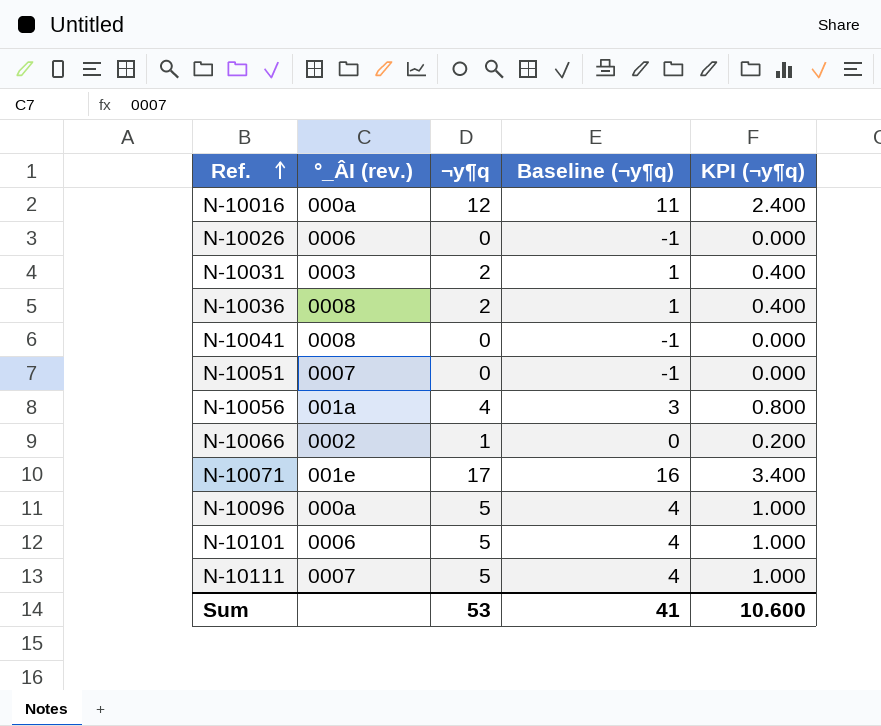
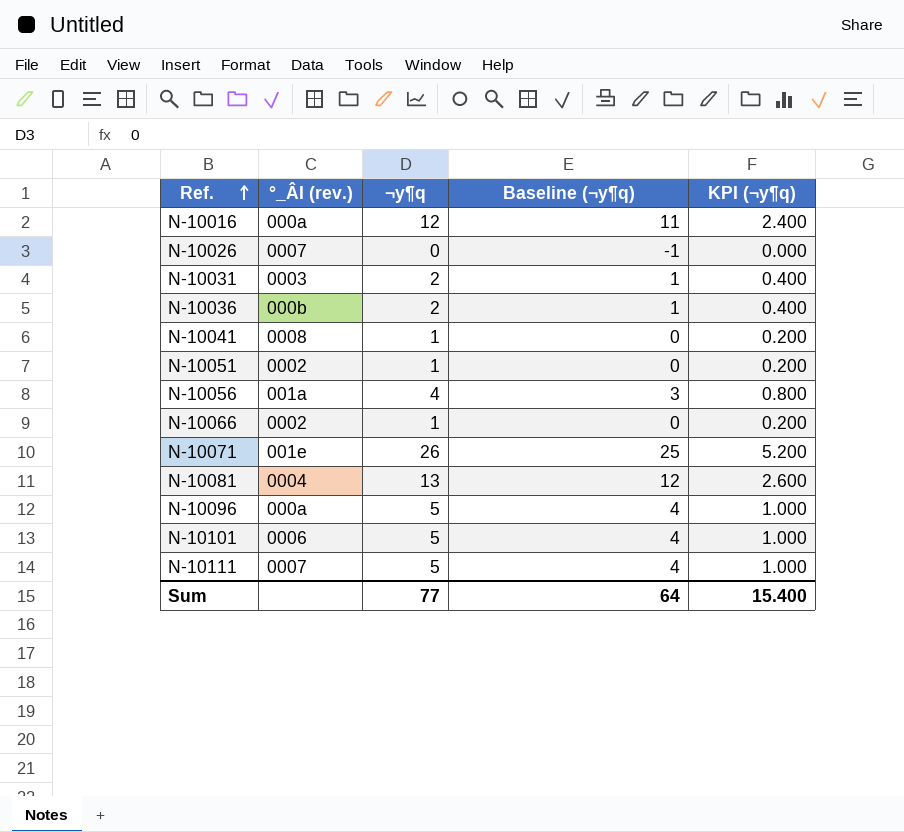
N-10026 | °_ÂI (rev.): 0006 -> 0007
N-10036 | °_ÂI (rev.): 0008 -> 000b
N-10041 | ¬y¶q: 0 -> 1
N-10041 | Baseline (¬y¶q): -1 -> 0
N-10041 | KPI (¬y¶q): 0.000 -> 0.200
N-10051 | °_ÂI (rev.): 0007 -> 0002
N-10051 | ¬y¶q: 0 -> 1
N-10051 | Baseline (¬y¶q): -1 -> 0
N-10051 | KPI (¬y¶q): 0.000 -> 0.200
N-10071 | ¬y¶q: 17 -> 26
N-10071 | Baseline (¬y¶q): 16 -> 25
N-10071 | KPI (¬y¶q): 3.400 -> 5.200
row N-10081: none -> 0004 | 13 | 12 | 2.600
Sum | ¬y¶q: 53 -> 77
Sum | Baseline (¬y¶q): 41 -> 64
Sum | KPI (¬y¶q): 10.600 -> 15.400

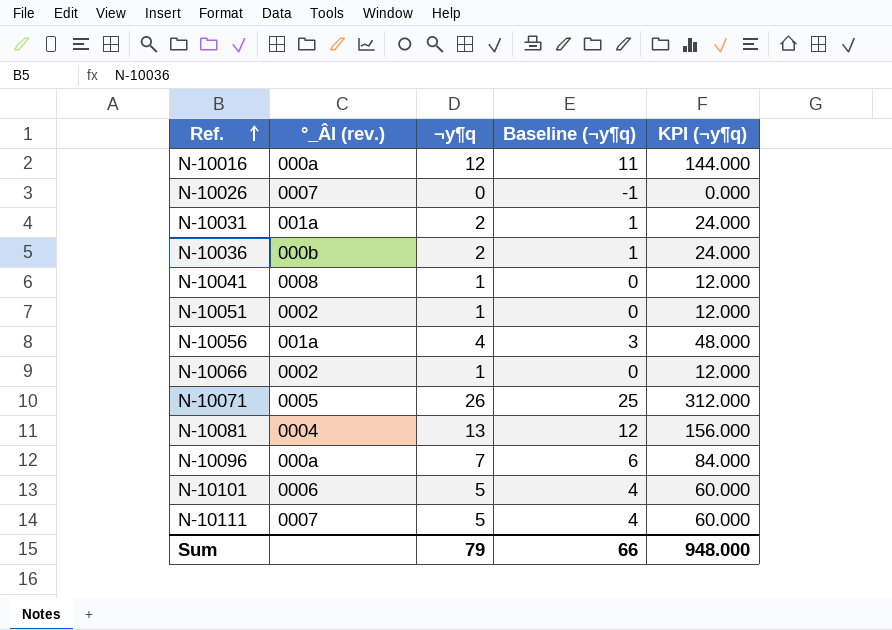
column KPI (¬y¶q) | formula: [¬y¶q] * 0.2 -> [¬y¶q] * 12
N-10031 | °_ÂI (rev.): 0003 -> 001a
N-10071 | °_ÂI (rev.): 001e -> 0005
N-10096 | ¬y¶q: 5 -> 7
N-10096 | Baseline (¬y¶q): 4 -> 6
Sum | ¬y¶q: 77 -> 79
Sum | Baseline (¬y¶q): 64 -> 66
Sum | KPI (¬y¶q): 15.400 -> 948.000

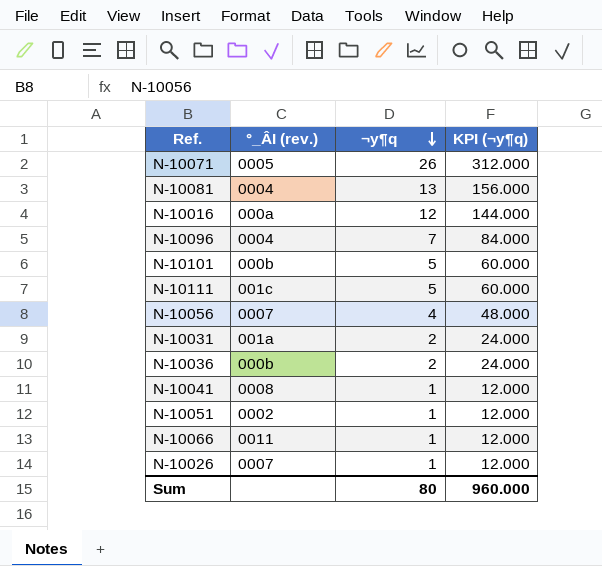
row order: Ref. ascending -> ¬y¶q descending
column Baseline (¬y¶q) | formula: [¬y¶q] - 1 -> none
N-10096 | °_ÂI (rev.): 000a -> 0004
N-10101 | °_ÂI (rev.): 0006 -> 000b
N-10111 | °_ÂI (rev.): 0007 -> 001c
N-10056 | °_ÂI (rev.): 001a -> 0007
N-10066 | °_ÂI (rev.): 0002 -> 0011
N-10026 | ¬y¶q: 0 -> 1
N-10026 | KPI (¬y¶q): 0.000 -> 12.000
Sum | ¬y¶q: 79 -> 80
Sum | KPI (¬y¶q): 948.000 -> 960.000

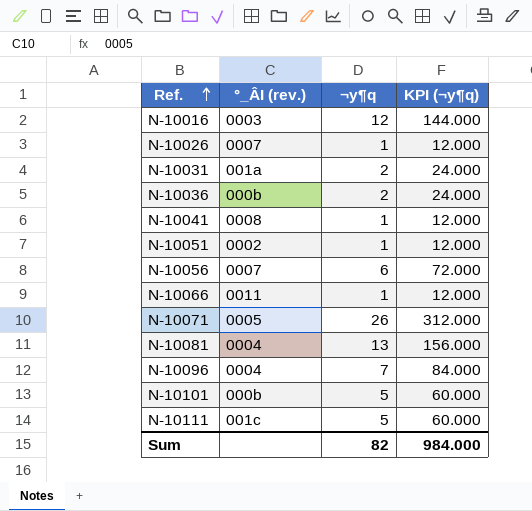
row order: ¬y¶q descending -> Ref. ascending
N-10016 | °_ÂI (rev.): 000a -> 0003
N-10056 | ¬y¶q: 4 -> 6
N-10056 | KPI (¬y¶q): 48.000 -> 72.000
Sum | ¬y¶q: 80 -> 82
Sum | KPI (¬y¶q): 960.000 -> 984.000

